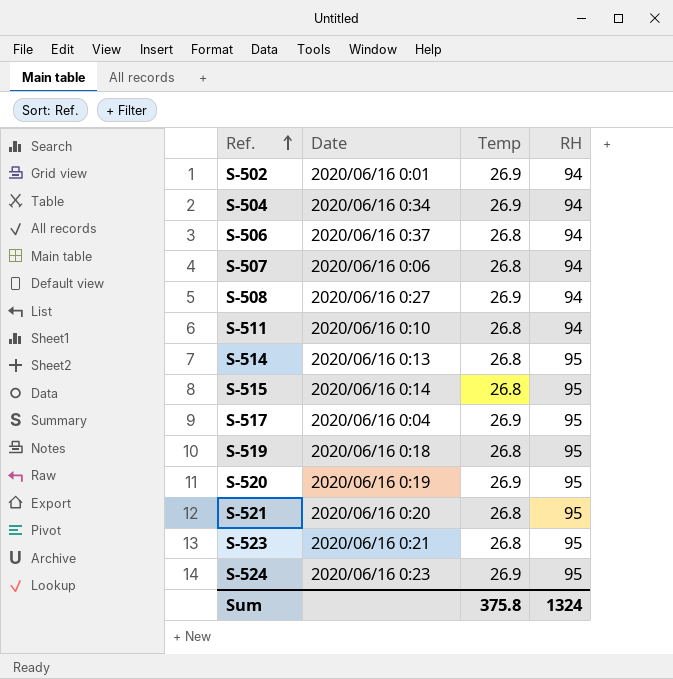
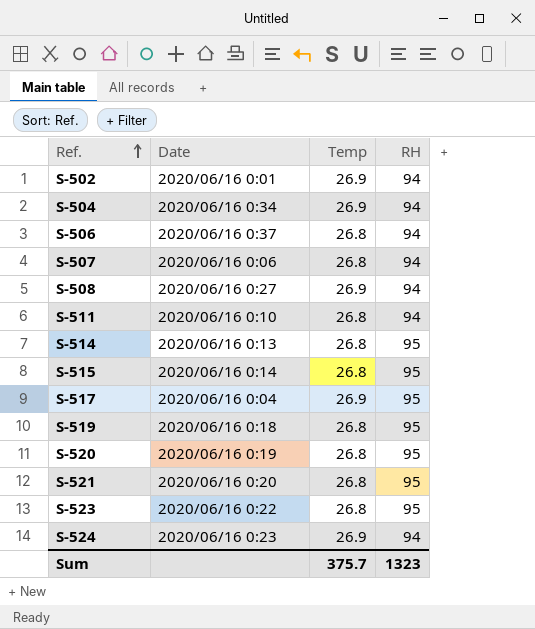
S-520 | Temp: 26.9 -> 26.8
S-523 | Date: 2020/06/16 0:21 -> 2020/06/16 0:22
S-524 | RH: 95 -> 94
Sum | Temp: 375.8 -> 375.7
Sum | RH: 1324 -> 1323

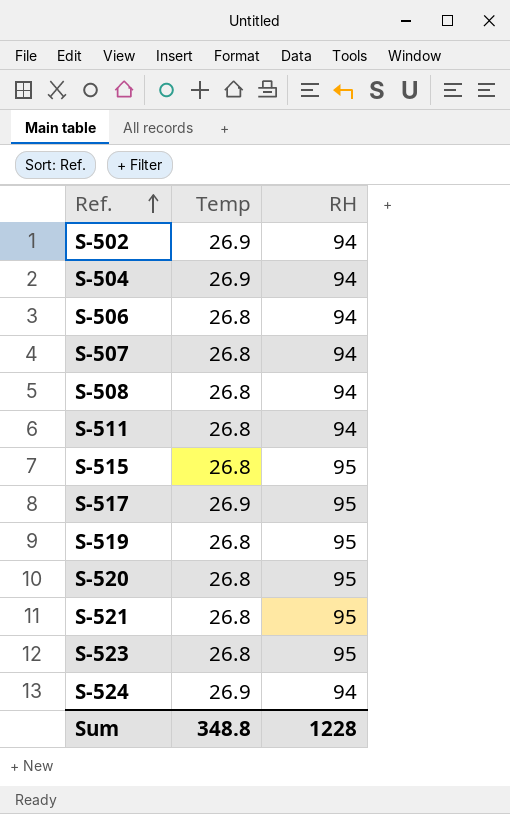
column Date | position: 2 -> none
row S-514: 2020/06/16 0:13 | 26.8 | 95 -> none
S-508 | Temp: 26.9 -> 26.8
Sum | Temp: 375.7 -> 348.8
Sum | RH: 1323 -> 1228

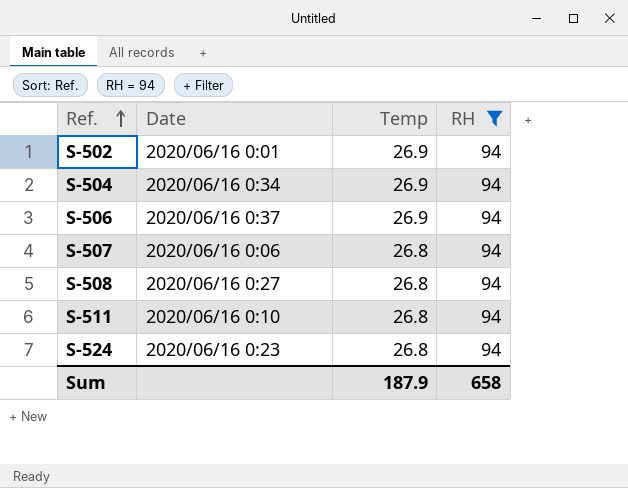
filter: none -> RH = 94
column Date | position: none -> 2
S-506 | Temp: 26.8 -> 26.9
S-524 | Temp: 26.9 -> 26.8
Sum | Temp: 348.8 -> 187.9
Sum | RH: 1228 -> 658

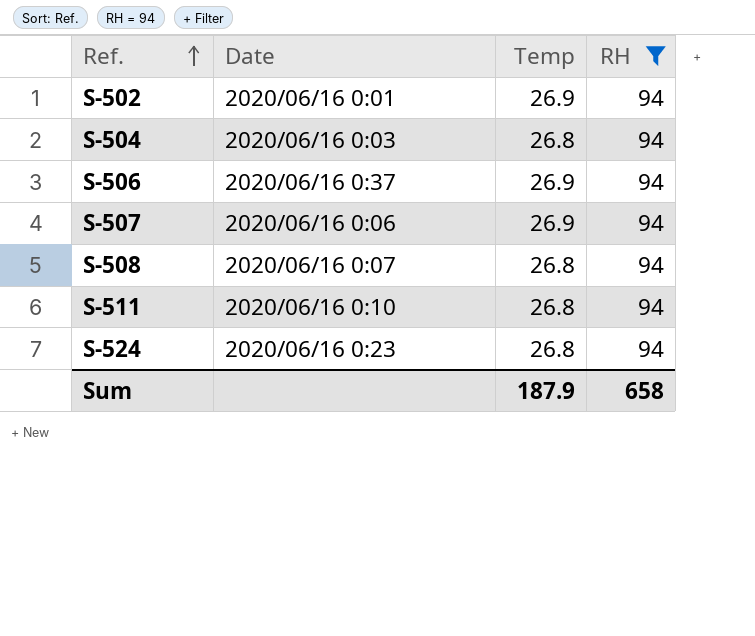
S-504 | Date: 2020/06/16 0:34 -> 2020/06/16 0:03
S-504 | Temp: 26.9 -> 26.8
S-507 | Temp: 26.8 -> 26.9
S-508 | Date: 2020/06/16 0:27 -> 2020/06/16 0:07

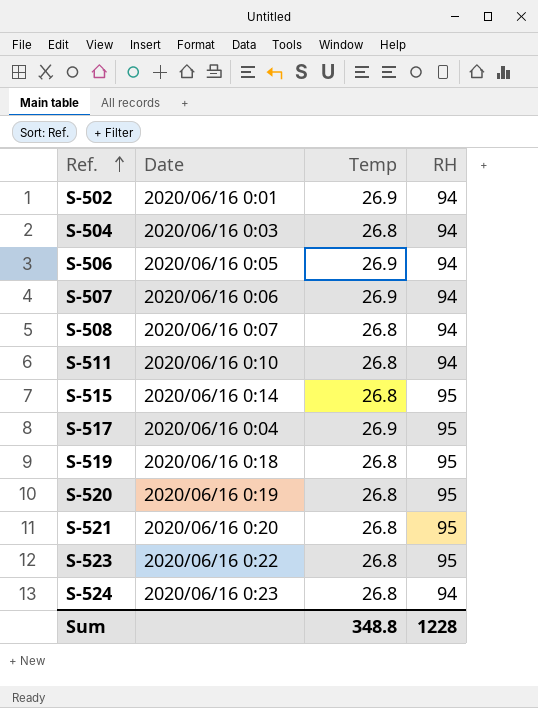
filter: RH = 94 -> none
S-506 | Date: 2020/06/16 0:37 -> 2020/06/16 0:05
Sum | Temp: 187.9 -> 348.8
Sum | RH: 658 -> 1228

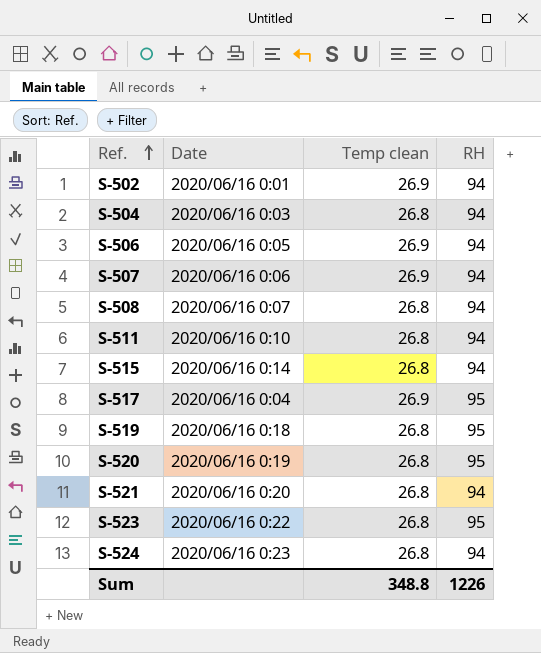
column name: Temp -> Temp clean
S-515 | RH: 95 -> 94
S-521 | RH: 95 -> 94
Sum | RH: 1228 -> 1226

